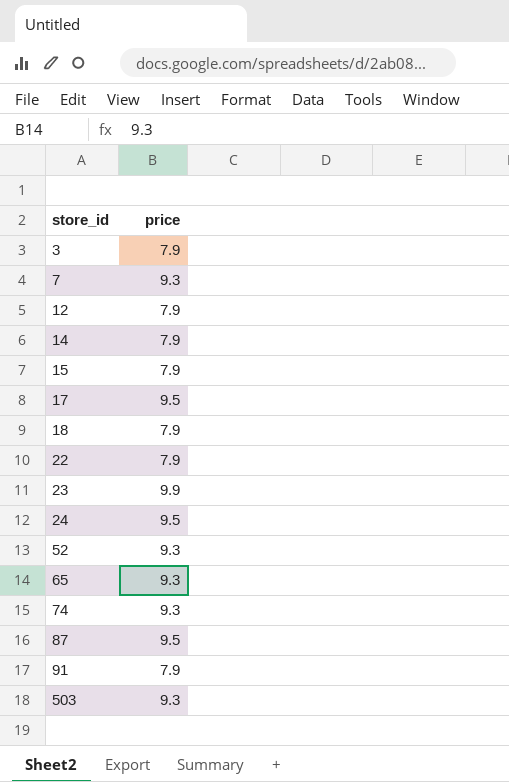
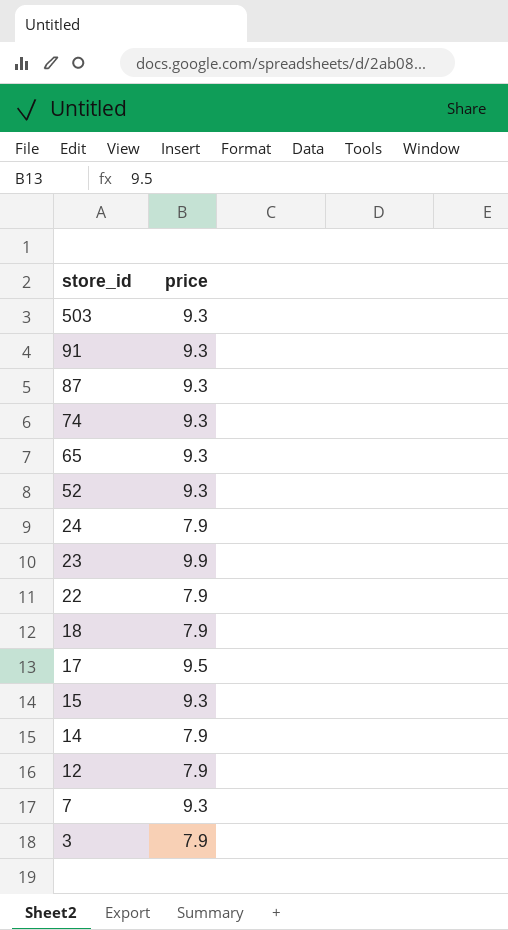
row order: store_id ascending -> store_id descending
91 | price: 7.9 -> 9.3
87 | price: 9.5 -> 9.3
24 | price: 9.5 -> 7.9
15 | price: 7.9 -> 9.3

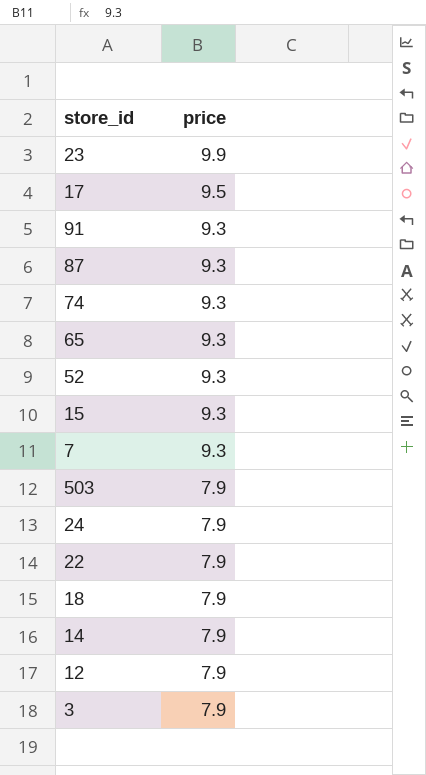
row order: store_id descending -> price descending
503 | price: 9.3 -> 7.9

